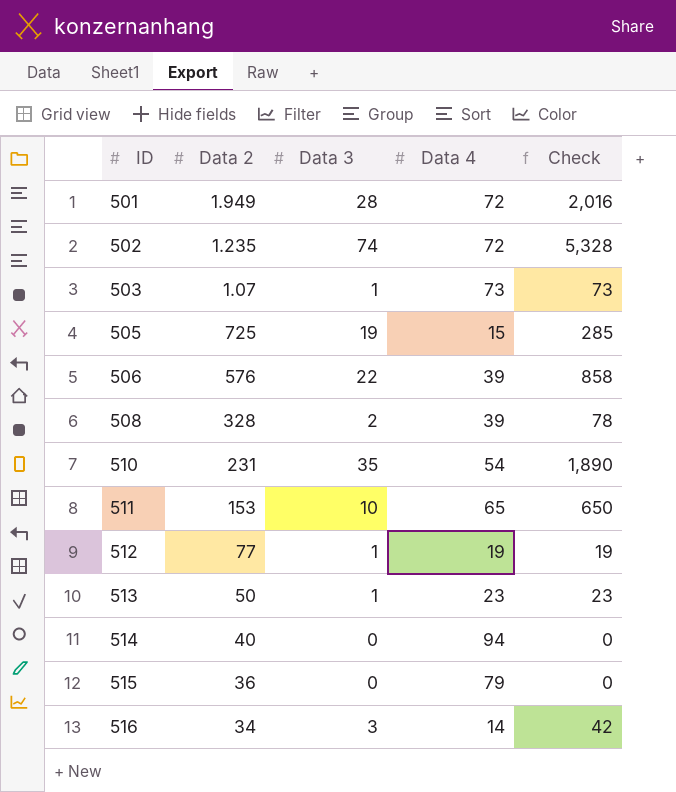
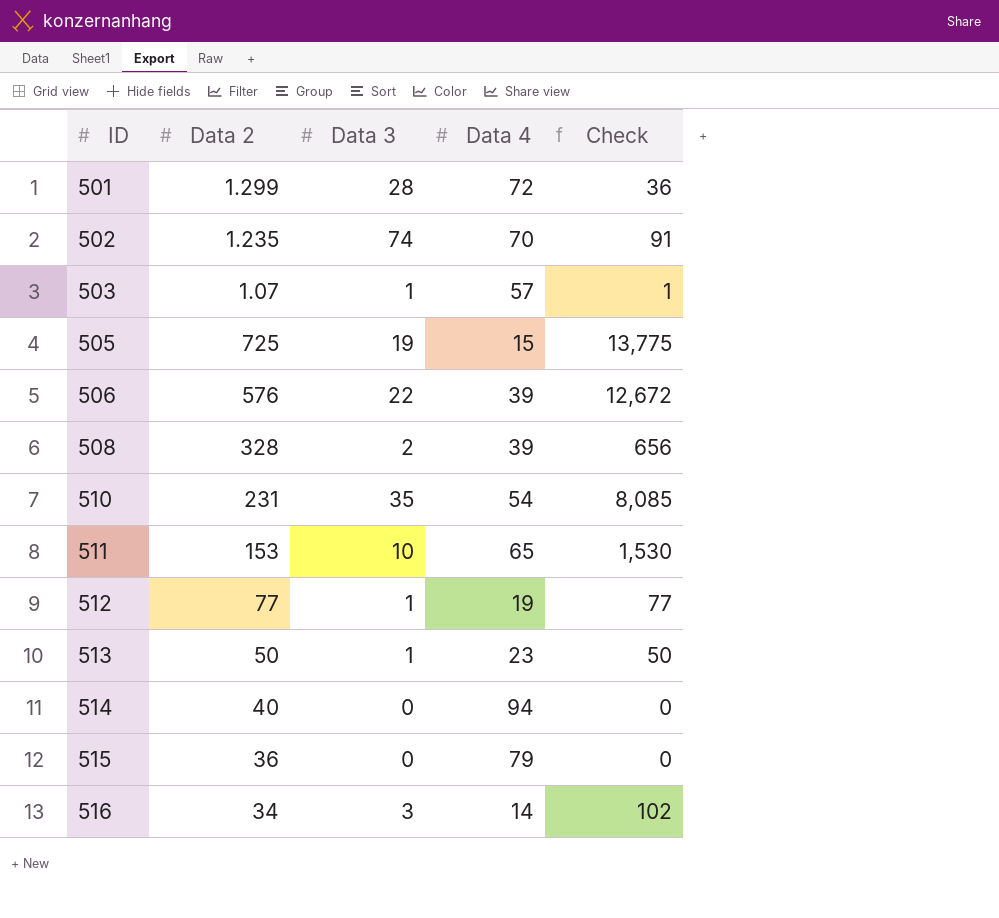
column Check | formula: [Data 3] * [Data 4] -> [Data 2] * [Data 3]
501 | Data 2: 1.949 -> 1.299
502 | Data 4: 72 -> 70
503 | Data 4: 73 -> 57

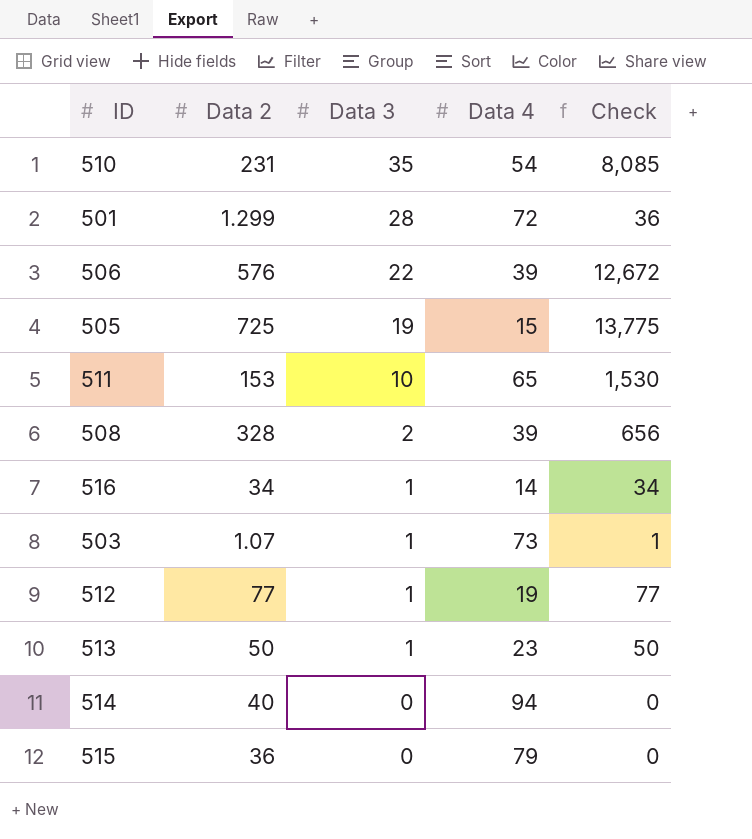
row order: ID ascending -> Data 3 descending
row 502: 1.235 | 74 | 70 | 91 -> none
516 | Data 3: 3 -> 1
516 | Check: 102 -> 34
503 | Data 4: 57 -> 73

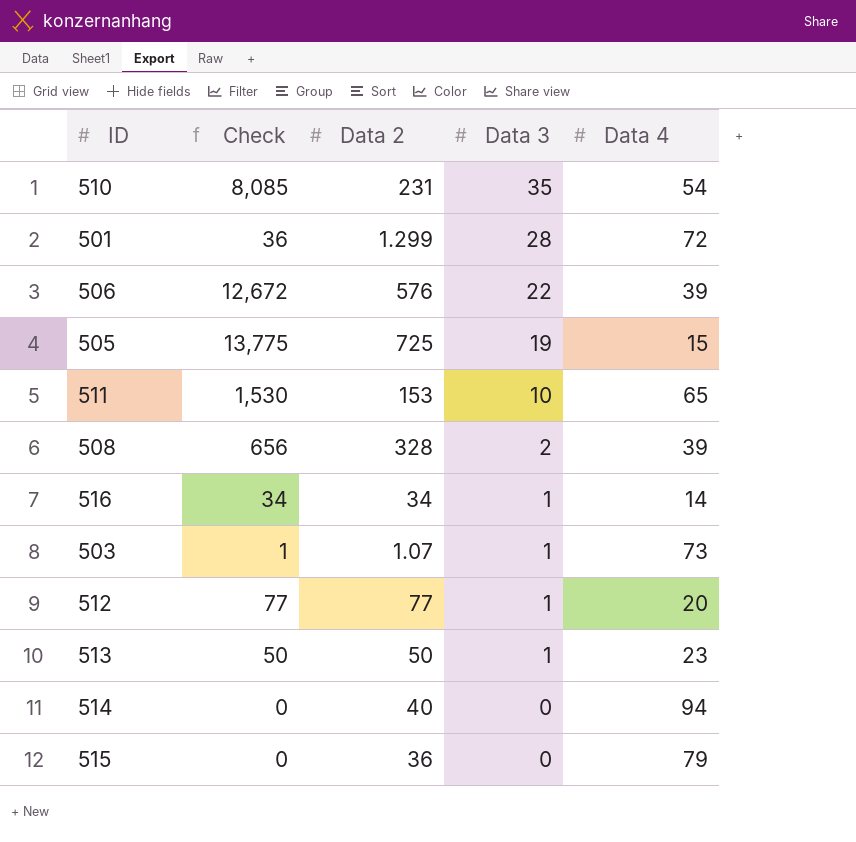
column Check | position: 5 -> 2
512 | Data 4: 19 -> 20

